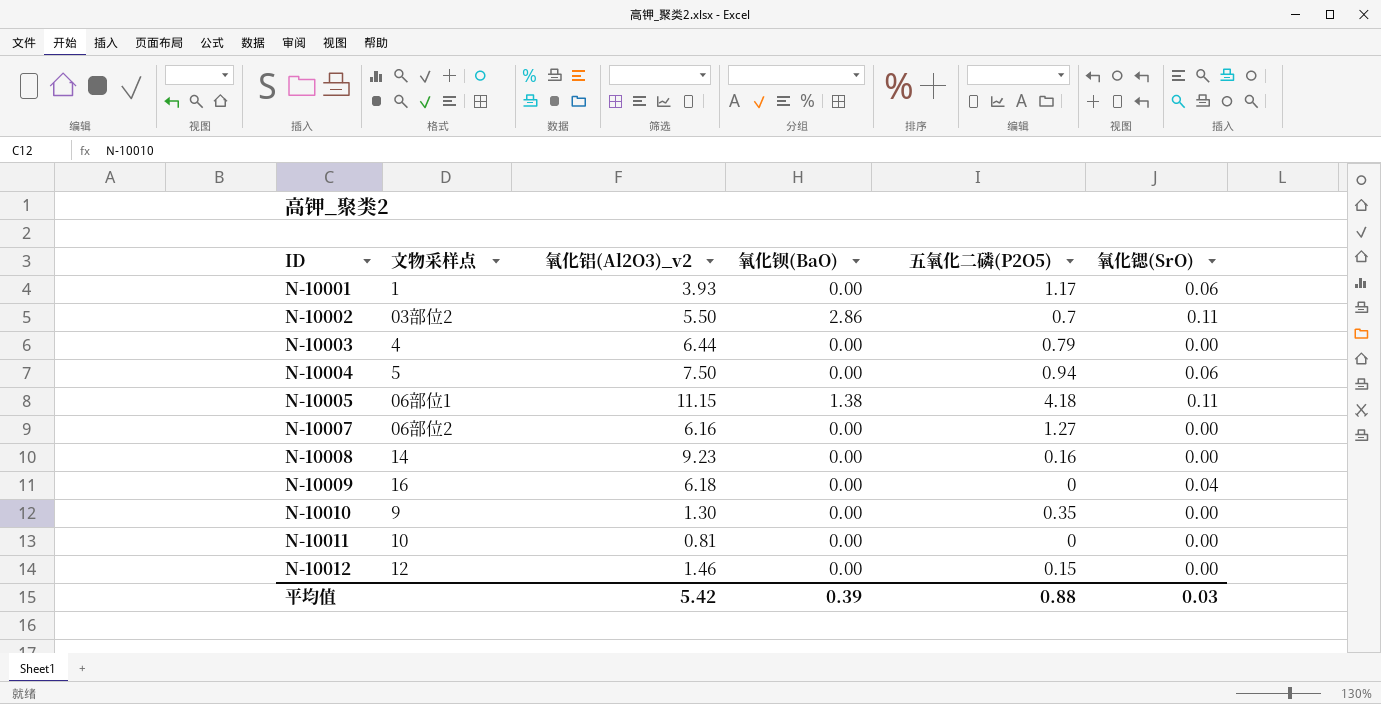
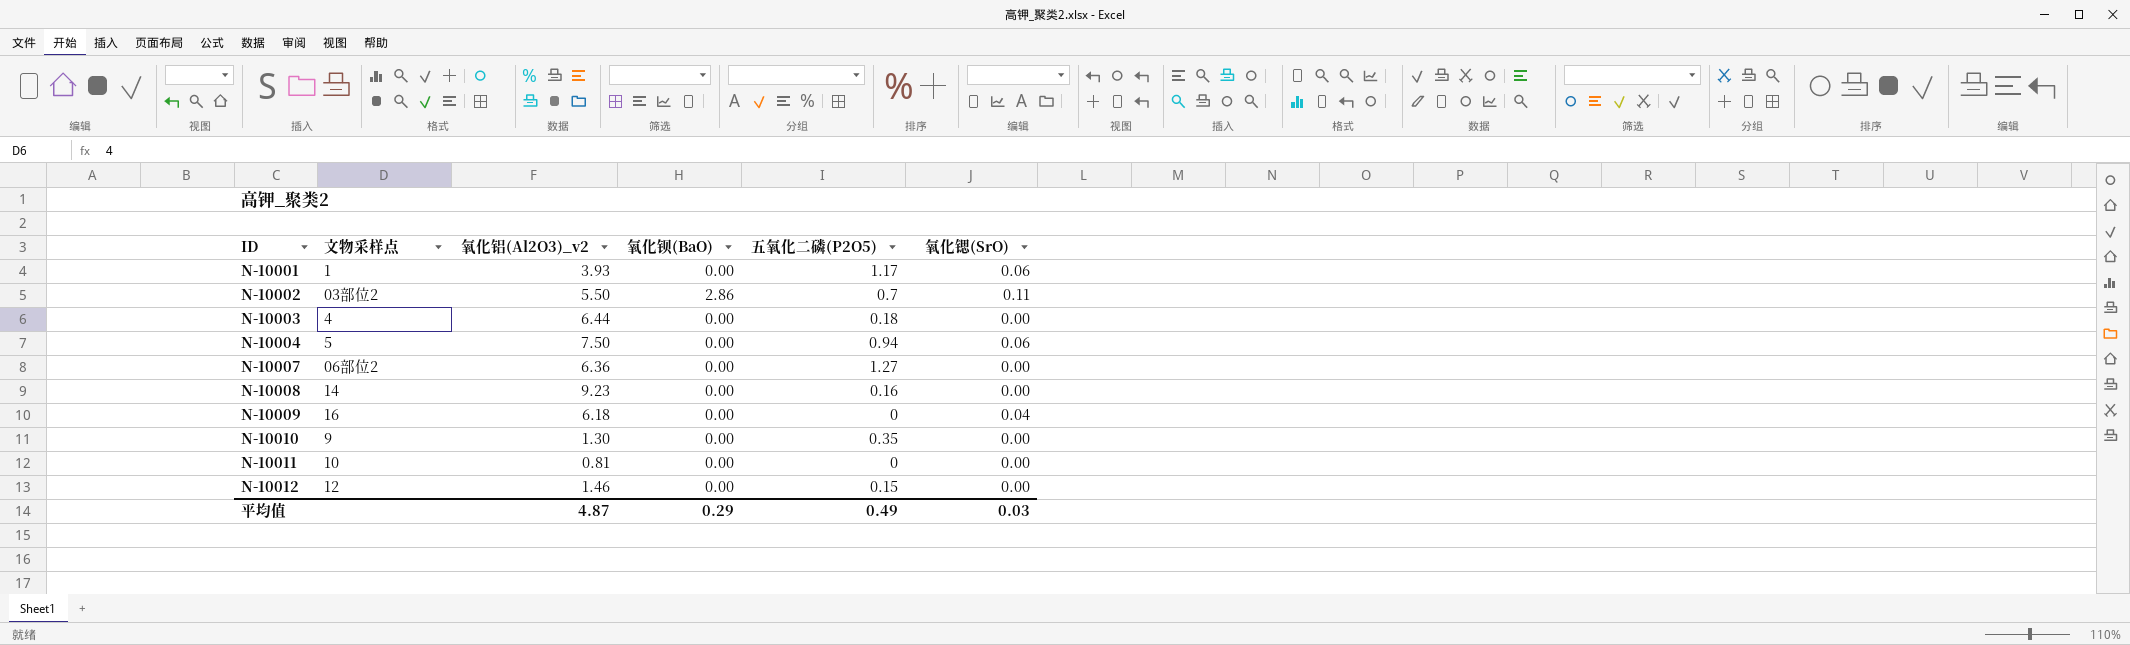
row N-10005: 06部位1 | 11.15 | 1.38 | 4.18 | 0.11 -> none
N-10003 | 五氧化二磷(P2O5): 0.79 -> 0.18
N-10007 | 氧化铝(Al2O3)_v2: 6.16 -> 6.36
平均值 | 氧化铝(Al2O3)_v2: 5.42 -> 4.87
平均值 | 氧化钡(BaO): 0.39 -> 0.29
平均值 | 五氧化二磷(P2O5): 0.88 -> 0.49

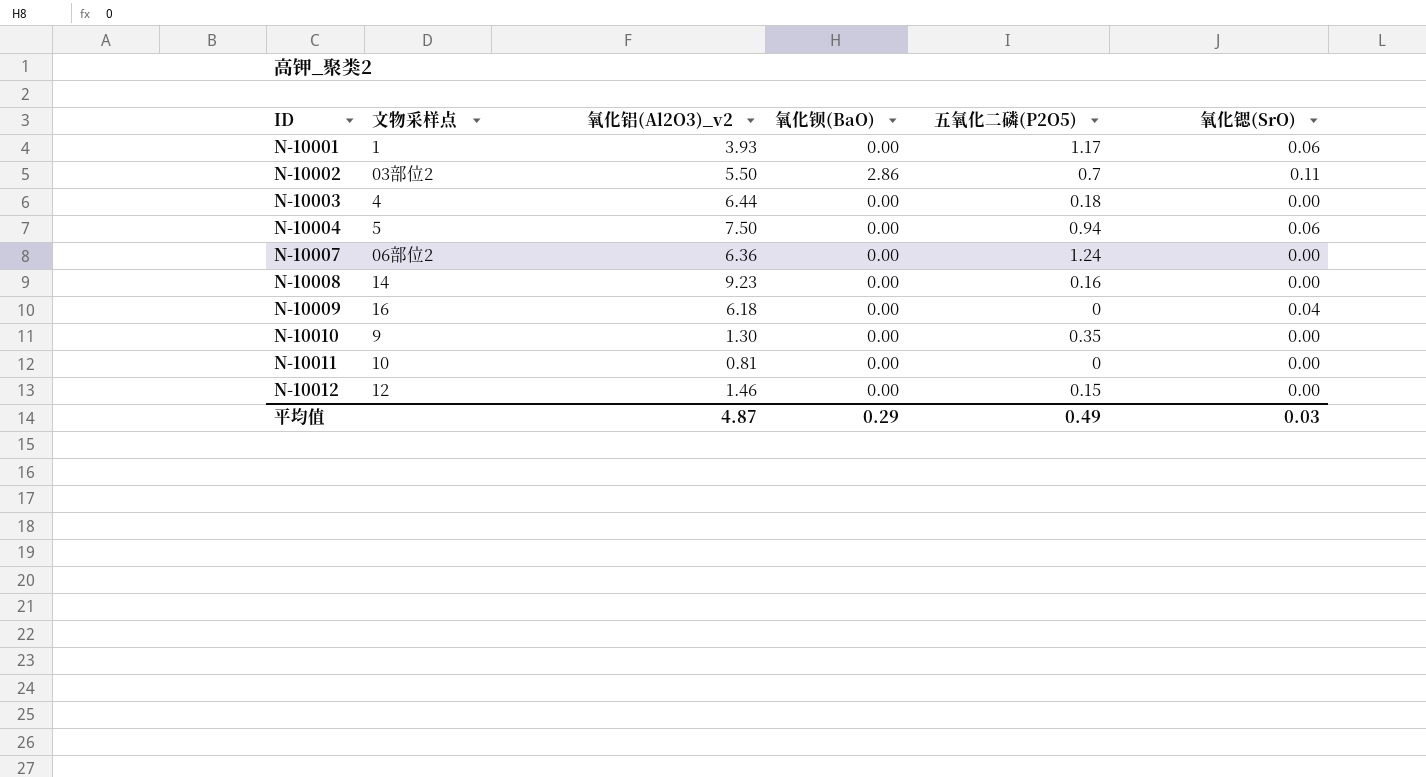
N-10007 | 五氧化二磷(P2O5): 1.27 -> 1.24

